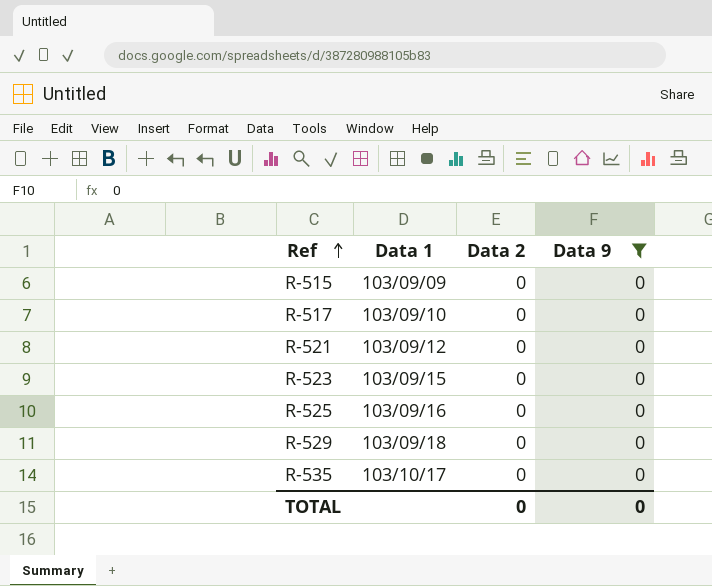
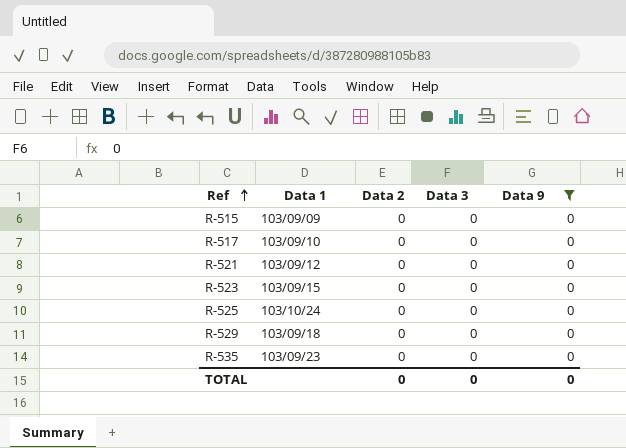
column Data 3 | position: none -> 4
R-525 | Data 1: 103/09/16 -> 103/10/24
R-535 | Data 1: 103/10/17 -> 103/09/23

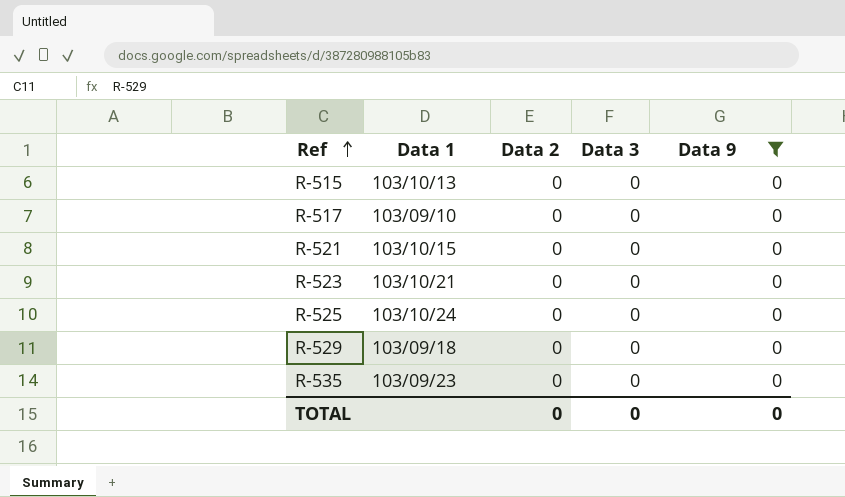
R-515 | Data 1: 103/09/09 -> 103/10/13
R-521 | Data 1: 103/09/12 -> 103/10/15
R-523 | Data 1: 103/09/15 -> 103/10/21

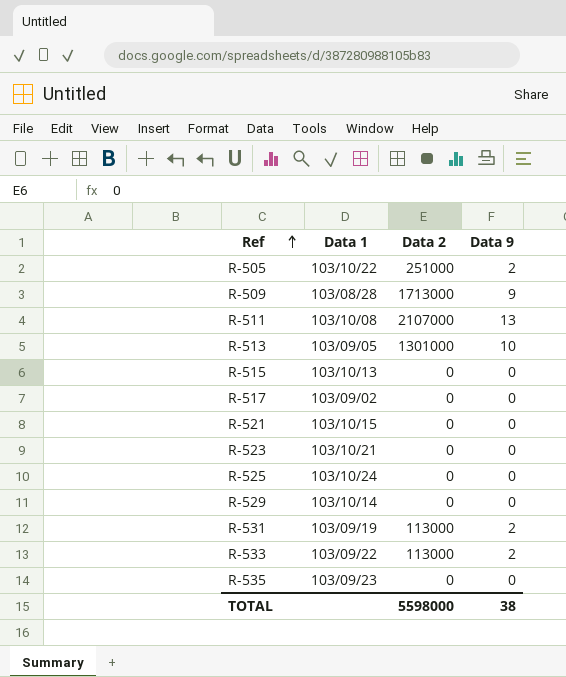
filter: Data 9 = 0 -> none
column Data 3 | position: 4 -> none
R-517 | Data 1: 103/09/10 -> 103/09/02
R-529 | Data 1: 103/09/18 -> 103/10/14
TOTAL | Data 2: 0 -> 5598000
TOTAL | Data 9: 0 -> 38

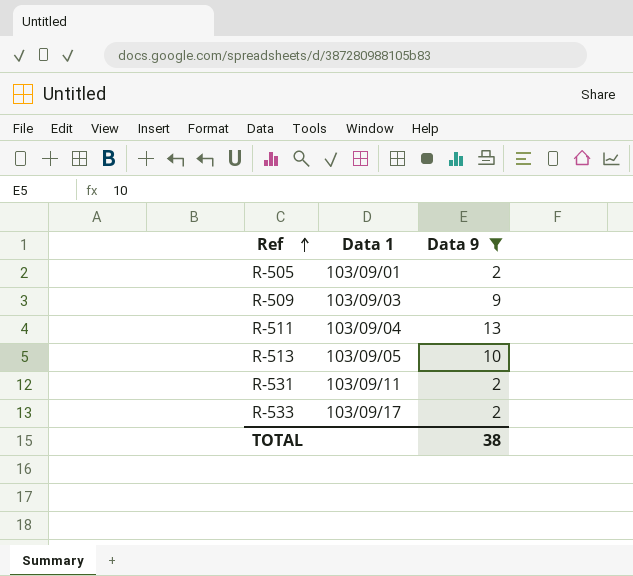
filter: none -> Data 9 != 0
column Data 2 | position: 3 -> none
R-505 | Data 1: 103/10/22 -> 103/09/01
R-509 | Data 1: 103/08/28 -> 103/09/03
R-511 | Data 1: 103/10/08 -> 103/09/04
R-531 | Data 1: 103/09/19 -> 103/09/11
R-533 | Data 1: 103/09/22 -> 103/09/17

